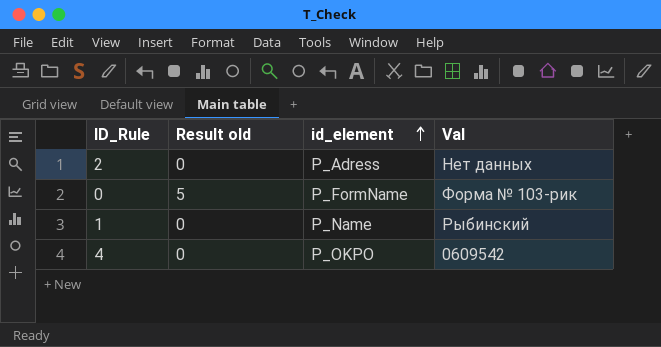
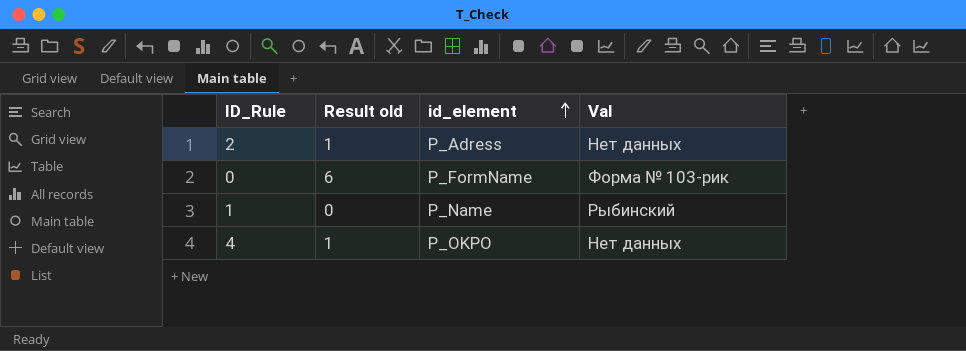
2 | Result old: 0 -> 1
0 | Result old: 5 -> 6
4 | Result old: 0 -> 1
4 | Val: 0609542 -> Нет данных

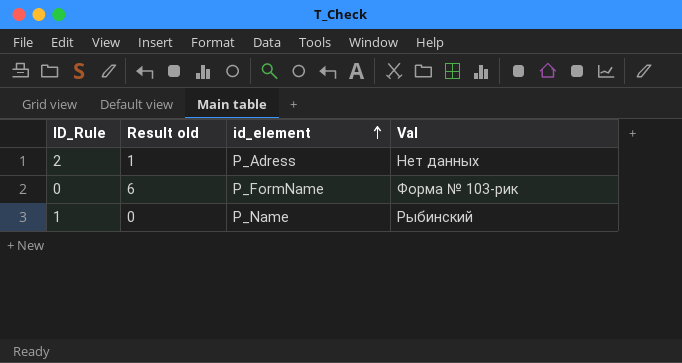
row 4: 1 | P_OKPO | Нет данных -> none

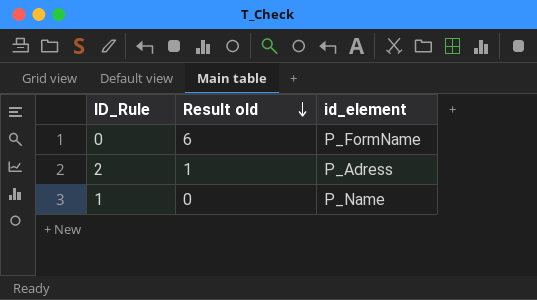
row order: id_element ascending -> Result old descending
column Val | position: 4 -> none

